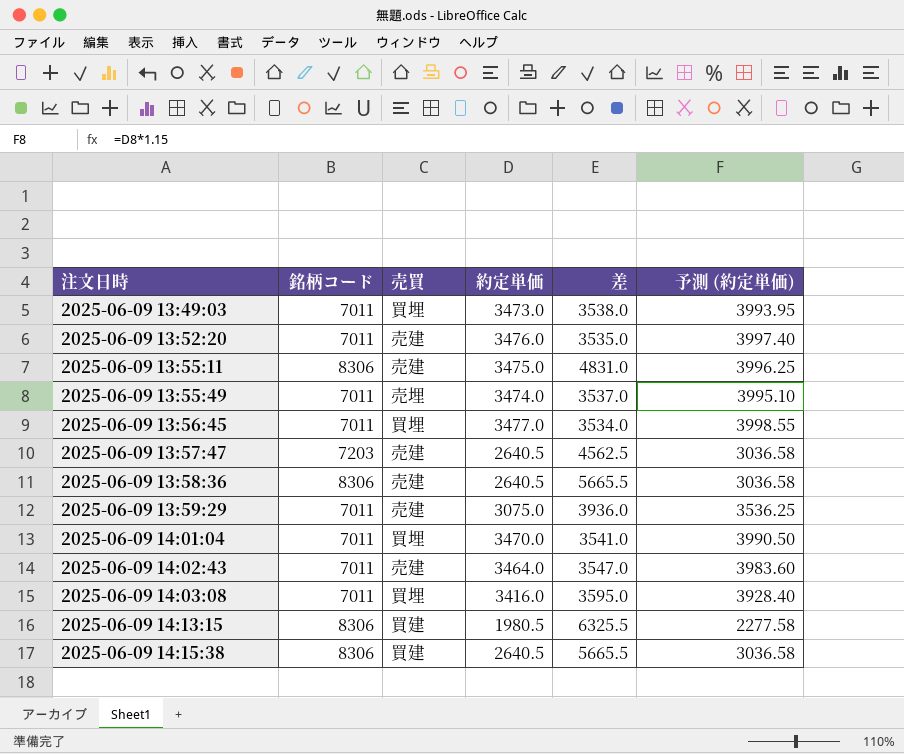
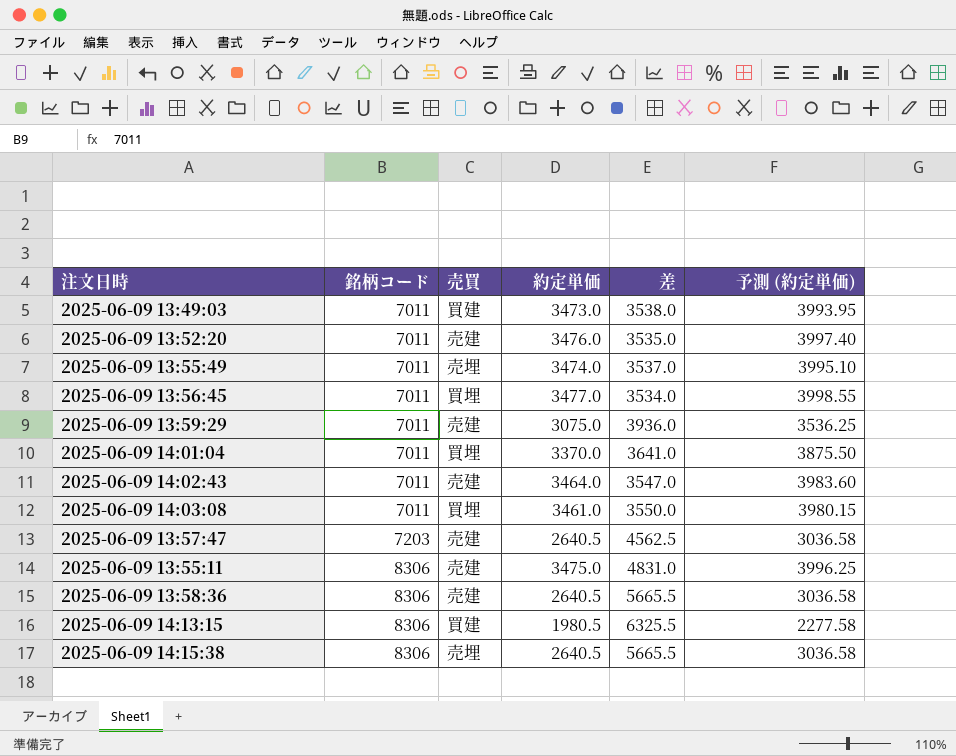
row order: 注文日時 ascending -> 銘柄コード ascending
2025-06-09 13:49:03 | 売買: 買埋 -> 買建
2025-06-09 14:01:04 | 約定単価: 3470.0 -> 3370.0
2025-06-09 14:01:04 | 差: 3541.0 -> 3641.0
2025-06-09 14:01:04 | 予測 (約定単価): 3990.50 -> 3875.50
2025-06-09 14:03:08 | 約定単価: 3416.0 -> 3461.0
2025-06-09 14:03:08 | 差: 3595.0 -> 3550.0
2025-06-09 14:03:08 | 予測 (約定単価): 3928.40 -> 3980.15
2025-06-09 14:15:38 | 売買: 買建 -> 売埋

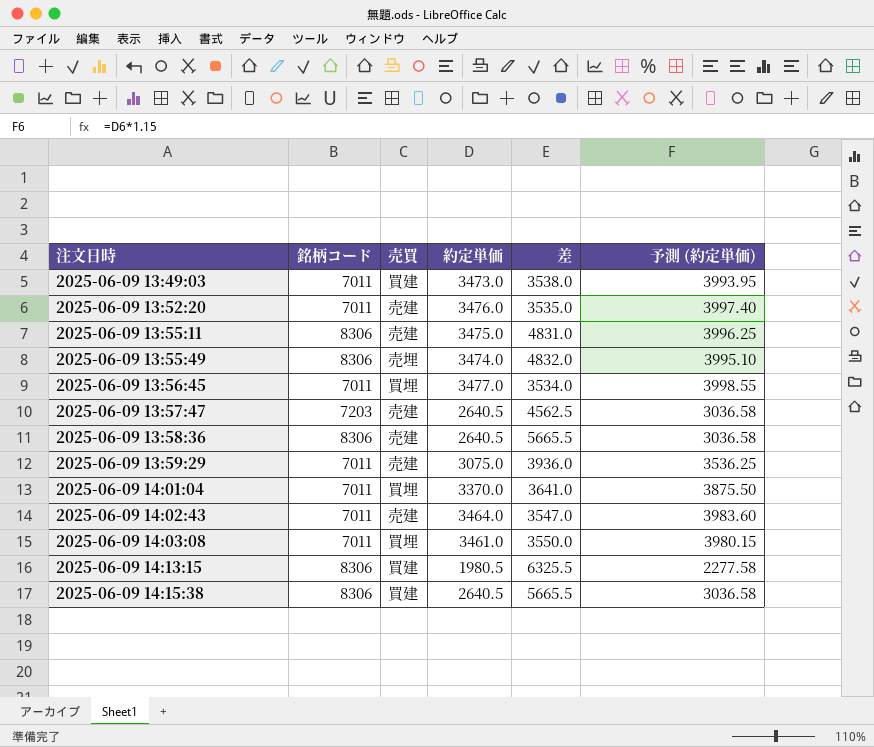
row order: 銘柄コード ascending -> 注文日時 ascending
2025-06-09 13:55:49 | 銘柄コード: 7011 -> 8306
2025-06-09 13:55:49 | 差: 3537.0 -> 4832.0
2025-06-09 14:15:38 | 売買: 売埋 -> 買建

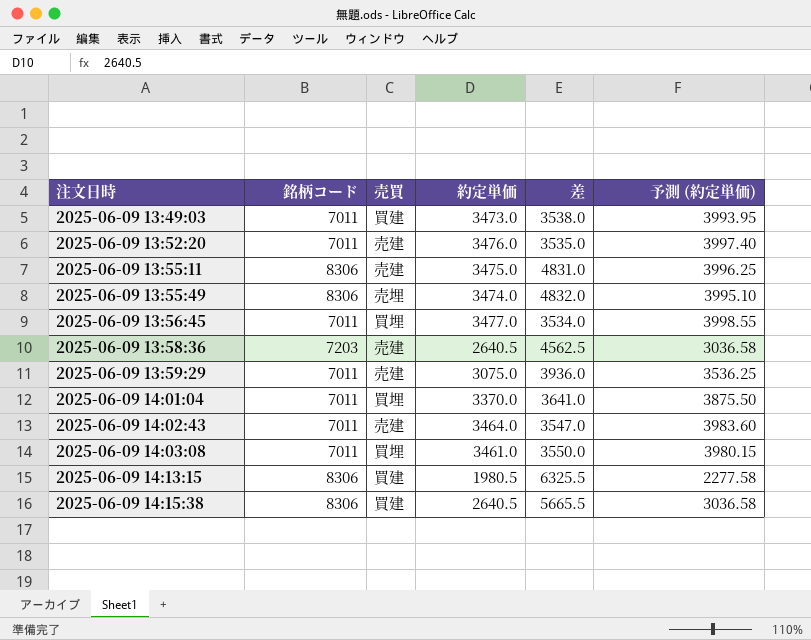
row 2025-06-09 13:57:47: 7203 | 売建 | 2640.5 | 4562.5 | 3036.58 -> none
2025-06-09 13:58:36 | 銘柄コード: 8306 -> 7203
2025-06-09 13:58:36 | 差: 5665.5 -> 4562.5

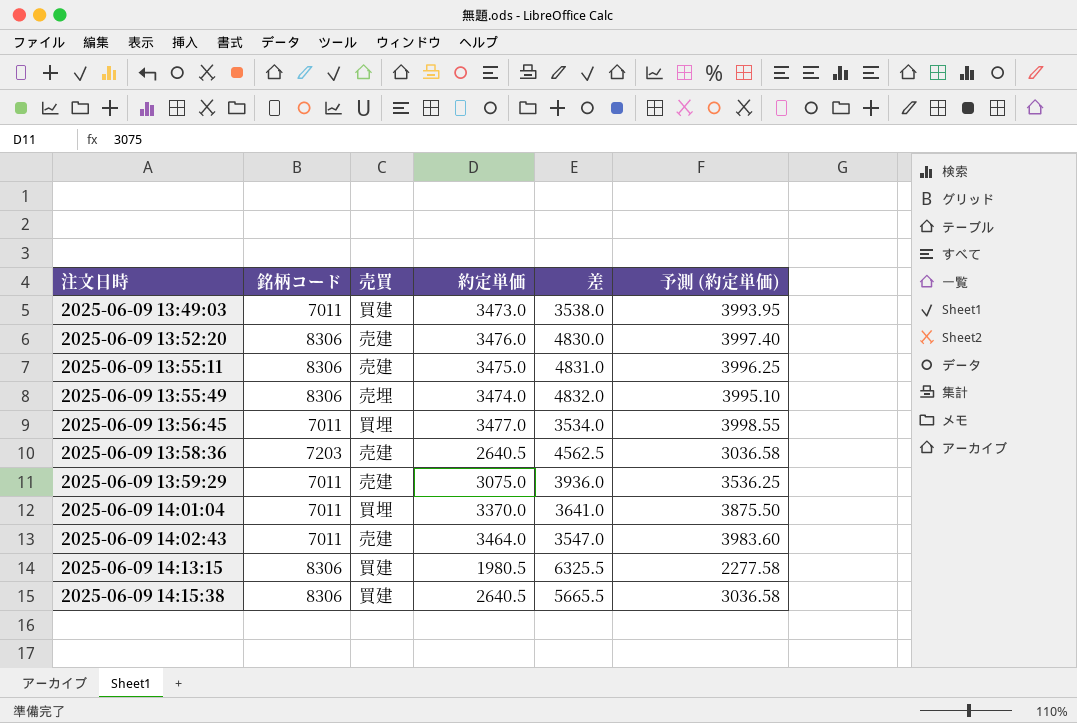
row 2025-06-09 14:03:08: 7011 | 買埋 | 3461.0 | 3550.0 | 3980.15 -> none
2025-06-09 13:52:20 | 銘柄コード: 7011 -> 8306
2025-06-09 13:52:20 | 差: 3535.0 -> 4830.0

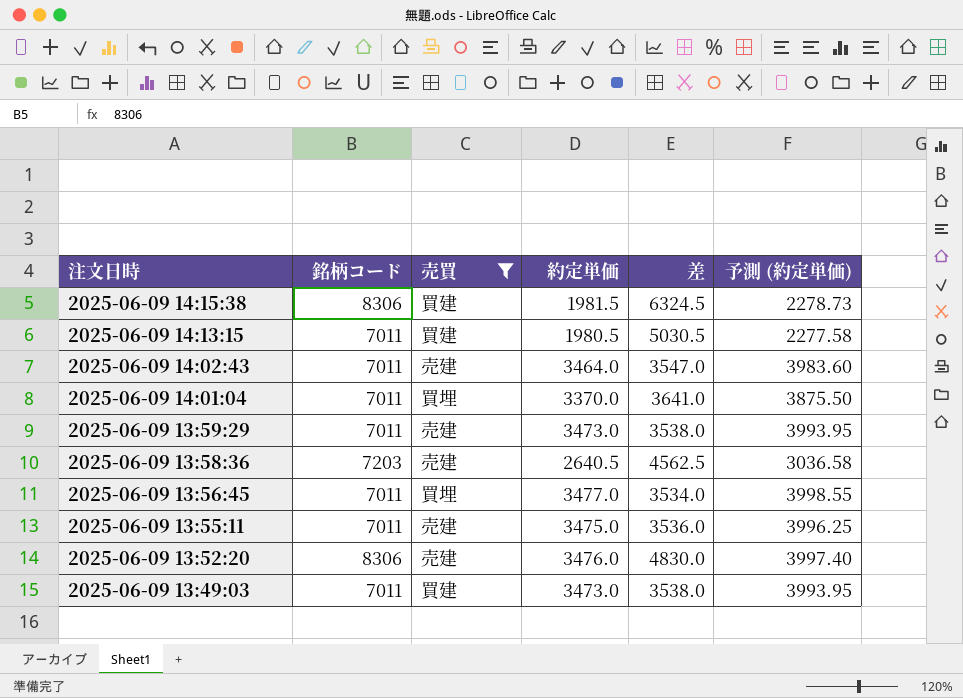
filter: none -> 売買 != 売埋
row order: 注文日時 ascending -> 注文日時 descending
2025-06-09 14:15:38 | 約定単価: 2640.5 -> 1981.5
2025-06-09 14:15:38 | 差: 5665.5 -> 6324.5
2025-06-09 14:15:38 | 予測 (約定単価): 3036.58 -> 2278.73
2025-06-09 14:13:15 | 銘柄コード: 8306 -> 7011
2025-06-09 14:13:15 | 差: 6325.5 -> 5030.5
2025-06-09 13:59:29 | 約定単価: 3075.0 -> 3473.0
2025-06-09 13:59:29 | 差: 3936.0 -> 3538.0
2025-06-09 13:59:29 | 予測 (約定単価): 3536.25 -> 3993.95
2025-06-09 13:55:11 | 銘柄コード: 8306 -> 7011
2025-06-09 13:55:11 | 差: 4831.0 -> 3536.0

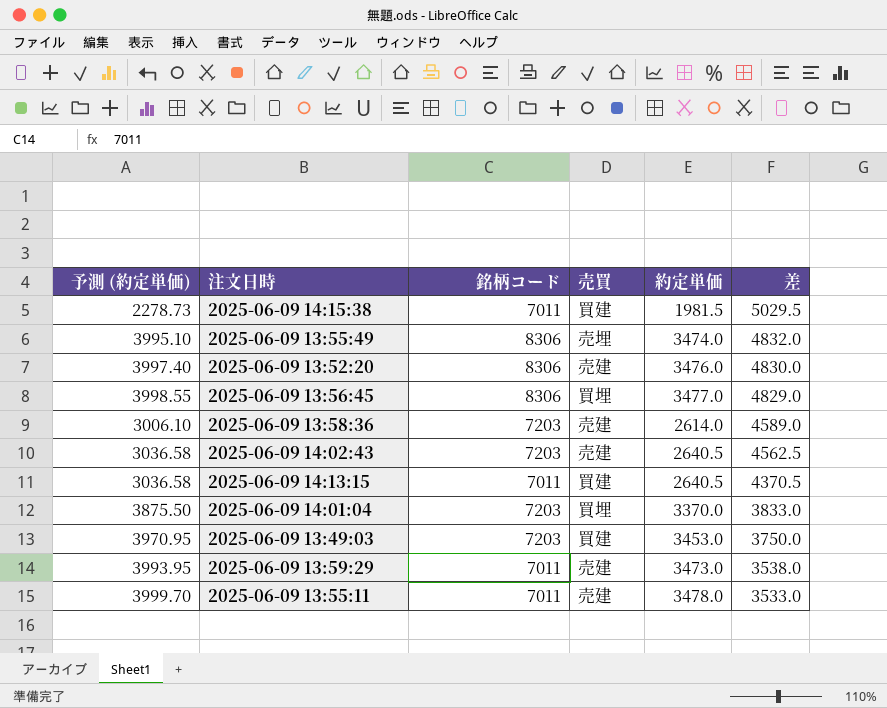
filter: 売買 != 売埋 -> none
row order: 注文日時 descending -> 差 descending
column 予測 (約定単価) | position: 6 -> 1
2025-06-09 14:15:38 | 銘柄コード: 8306 -> 7011
2025-06-09 14:15:38 | 差: 6324.5 -> 5029.5
2025-06-09 13:56:45 | 銘柄コード: 7011 -> 8306
2025-06-09 13:56:45 | 差: 3534.0 -> 4829.0
2025-06-09 13:58:36 | 予測 (約定単価): 3036.58 -> 3006.10
2025-06-09 13:58:36 | 約定単価: 2640.5 -> 2614.0
2025-06-09 13:58:36 | 差: 4562.5 -> 4589.0
2025-06-09 14:02:43 | 予測 (約定単価): 3983.60 -> 3036.58
2025-06-09 14:02:43 | 銘柄コード: 7011 -> 7203
2025-06-09 14:02:43 | 約定単価: 3464.0 -> 2640.5
2025-06-09 14:02:43 | 差: 3547.0 -> 4562.5
2025-06-09 14:13:15 | 予測 (約定単価): 2277.58 -> 3036.58
2025-06-09 14:13:15 | 約定単価: 1980.5 -> 2640.5
2025-06-09 14:13:15 | 差: 5030.5 -> 4370.5
2025-06-09 14:01:04 | 銘柄コード: 7011 -> 7203
2025-06-09 14:01:04 | 差: 3641.0 -> 3833.0
2025-06-09 13:49:03 | 予測 (約定単価): 3993.95 -> 3970.95
2025-06-09 13:49:03 | 銘柄コード: 7011 -> 7203
2025-06-09 13:49:03 | 約定単価: 3473.0 -> 3453.0
2025-06-09 13:49:03 | 差: 3538.0 -> 3750.0
2025-06-09 13:55:11 | 予測 (約定単価): 3996.25 -> 3999.70
2025-06-09 13:55:11 | 約定単価: 3475.0 -> 3478.0
2025-06-09 13:55:11 | 差: 3536.0 -> 3533.0

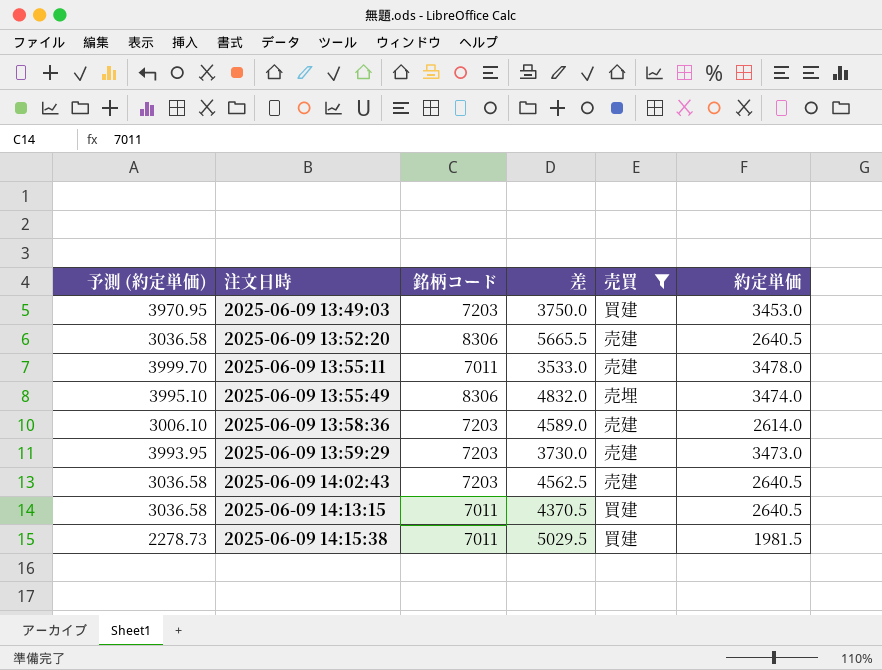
filter: none -> 売買 != 買埋
row order: 差 descending -> 注文日時 ascending
column 差 | position: 6 -> 4
2025-06-09 13:52:20 | 予測 (約定単価): 3997.40 -> 3036.58
2025-06-09 13:52:20 | 差: 4830.0 -> 5665.5
2025-06-09 13:52:20 | 約定単価: 3476.0 -> 2640.5
2025-06-09 13:59:29 | 銘柄コード: 7011 -> 7203
2025-06-09 13:59:29 | 差: 3538.0 -> 3730.0

